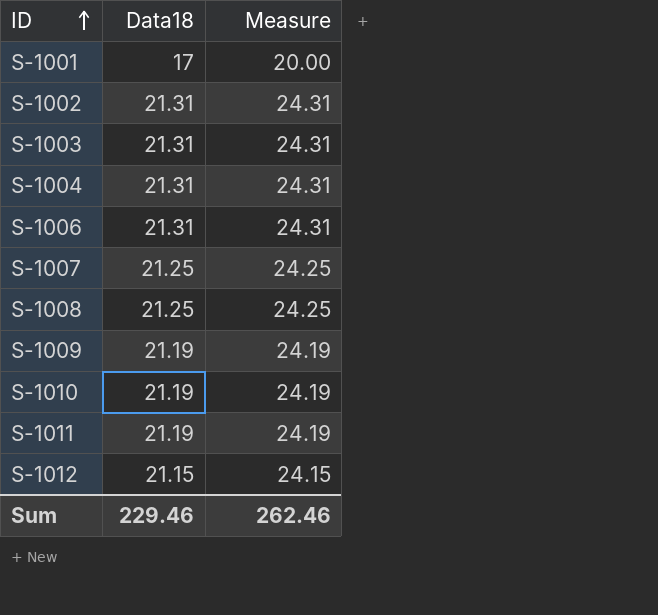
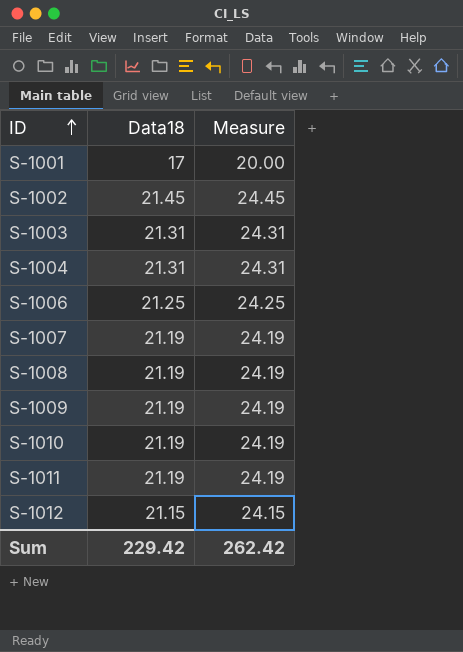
S-1002 | Data18: 21.31 -> 21.45
S-1002 | Measure: 24.31 -> 24.45
S-1006 | Data18: 21.31 -> 21.25
S-1006 | Measure: 24.31 -> 24.25
S-1007 | Data18: 21.25 -> 21.19
S-1007 | Measure: 24.25 -> 24.19
S-1008 | Data18: 21.25 -> 21.19
S-1008 | Measure: 24.25 -> 24.19
Sum | Data18: 229.46 -> 229.42
Sum | Measure: 262.46 -> 262.42

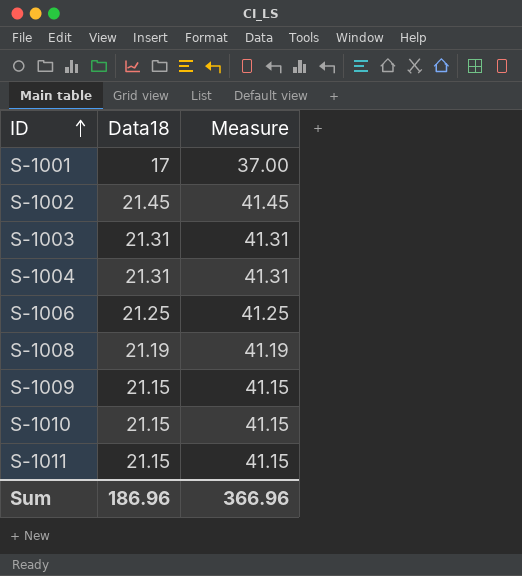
column Measure | formula: [Data18] + 3 -> [Data18] + 20
row S-1007: 21.19 | 24.19 -> none
row S-1012: 21.15 | 24.15 -> none
S-1009 | Data18: 21.19 -> 21.15
S-1010 | Data18: 21.19 -> 21.15
S-1011 | Data18: 21.19 -> 21.15
Sum | Data18: 229.42 -> 186.96
Sum | Measure: 262.42 -> 366.96

